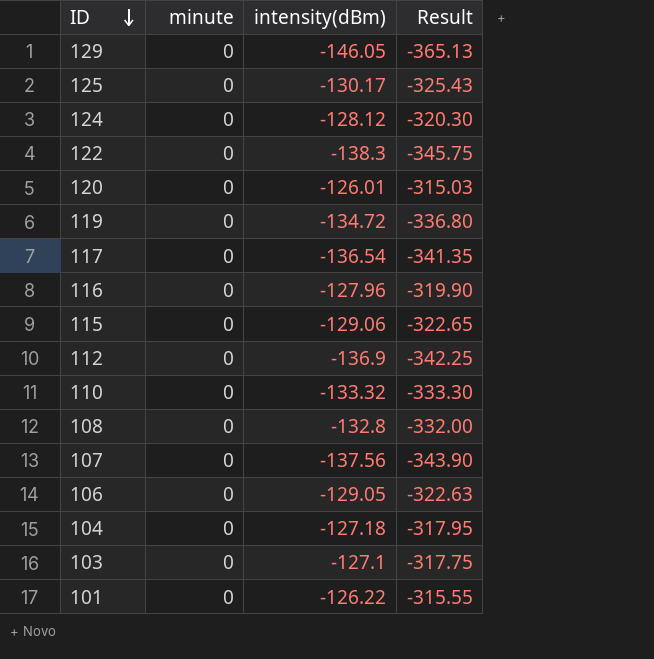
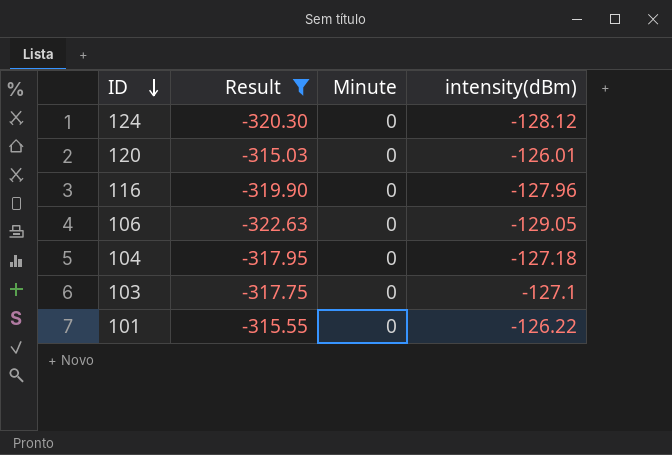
filter: none -> Result >= -322.63
column Result | position: 4 -> 2
column name: minute -> Minute

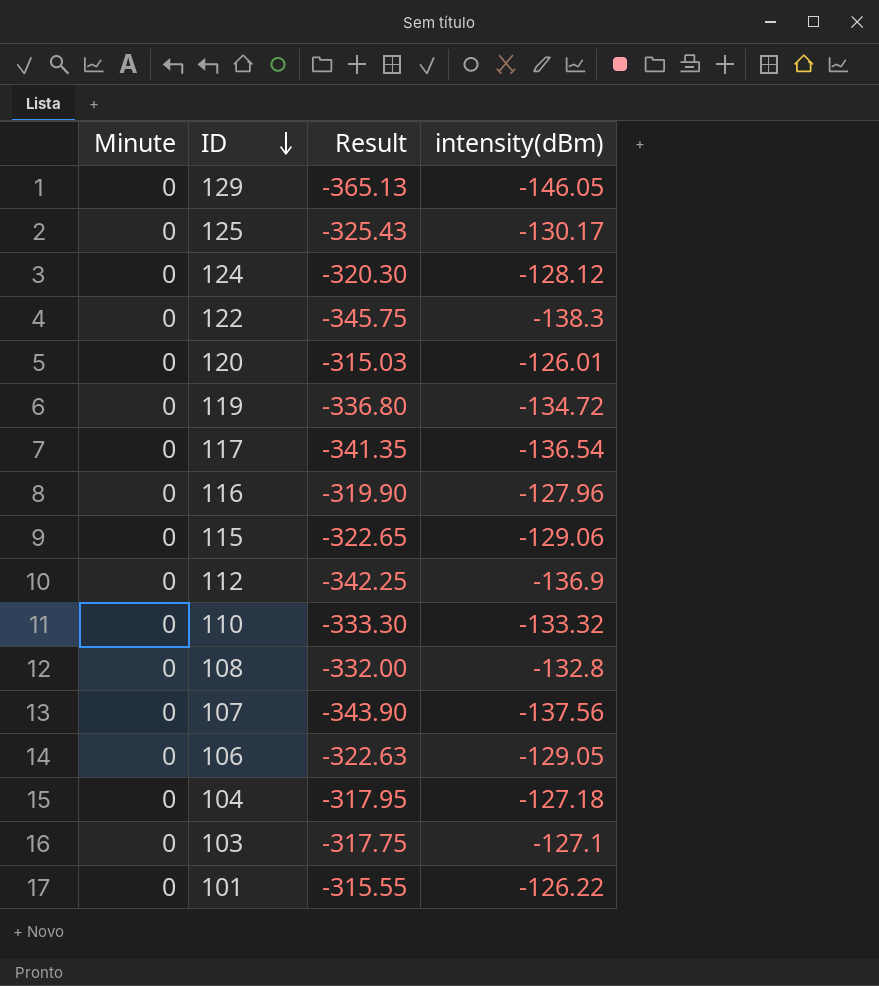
filter: Result >= -322.63 -> none
column Minute | position: 3 -> 1

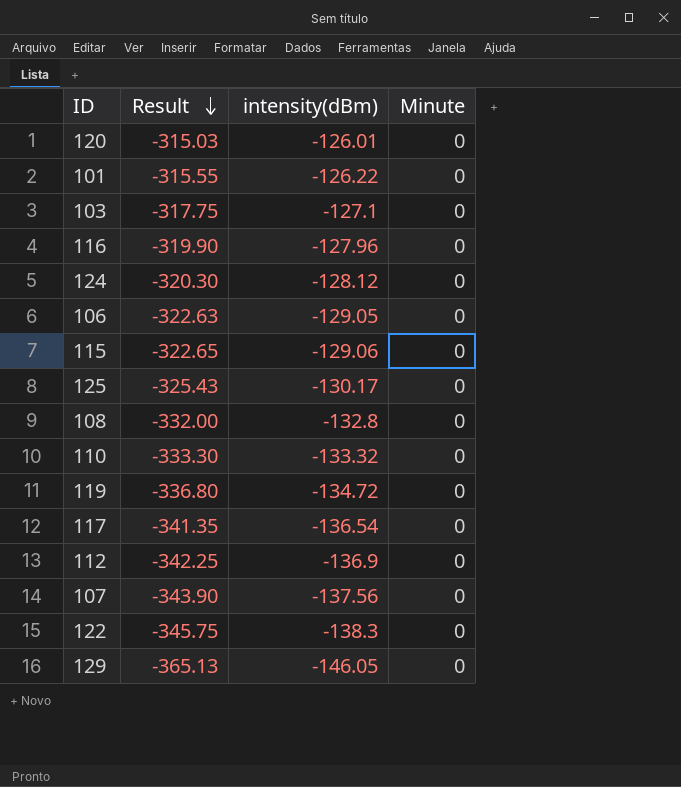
row order: ID descending -> Result descending
column Minute | position: 1 -> 4
row 104: 0 | -317.95 | -127.18 -> none

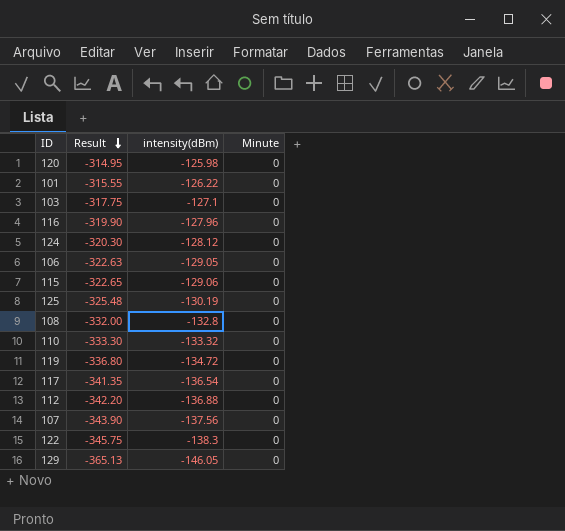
120 | Result: -315.03 -> -314.95
120 | intensity(dBm): -126.01 -> -125.98
125 | Result: -325.43 -> -325.48
125 | intensity(dBm): -130.17 -> -130.19
112 | Result: -342.25 -> -342.20
112 | intensity(dBm): -136.9 -> -136.88

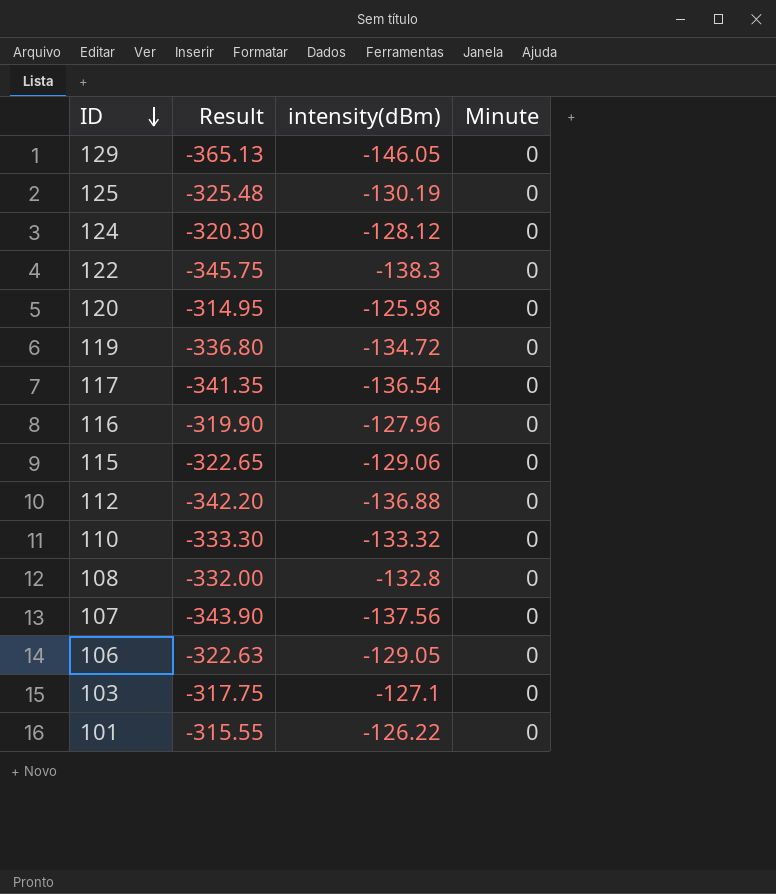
row order: Result descending -> ID descending

